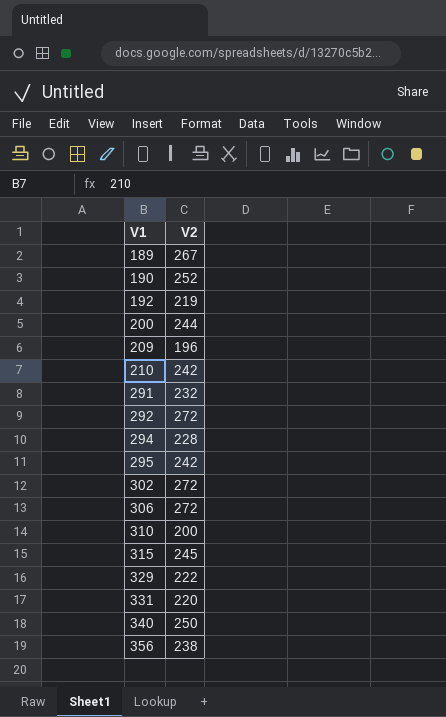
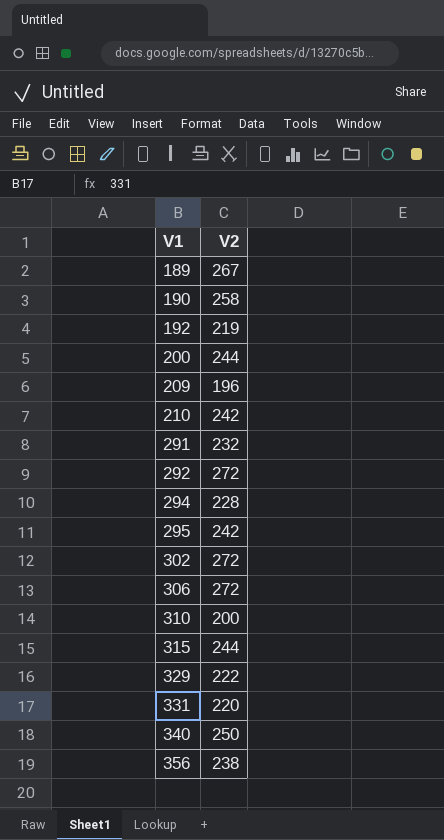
190 | V2: 252 -> 258
315 | V2: 245 -> 244

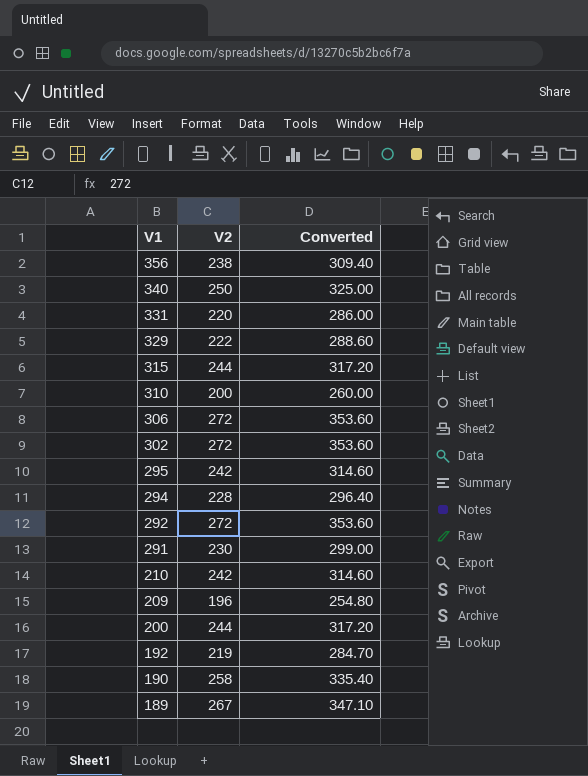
row order: V1 ascending -> V1 descending
column Converted | formula: none -> [V2] * 1.3
291 | V2: 232 -> 230

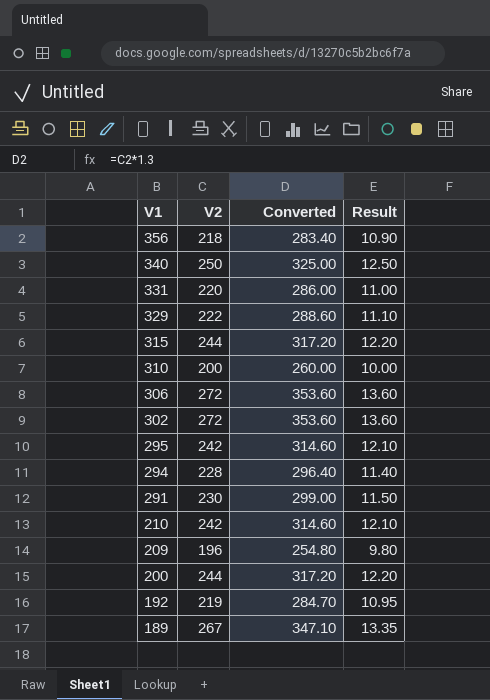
column Result | formula: none -> [V2] * 0.05
row 292: 272 | 353.60 -> none
row 190: 258 | 335.40 -> none
356 | V2: 238 -> 218
356 | Converted: 309.40 -> 283.40

